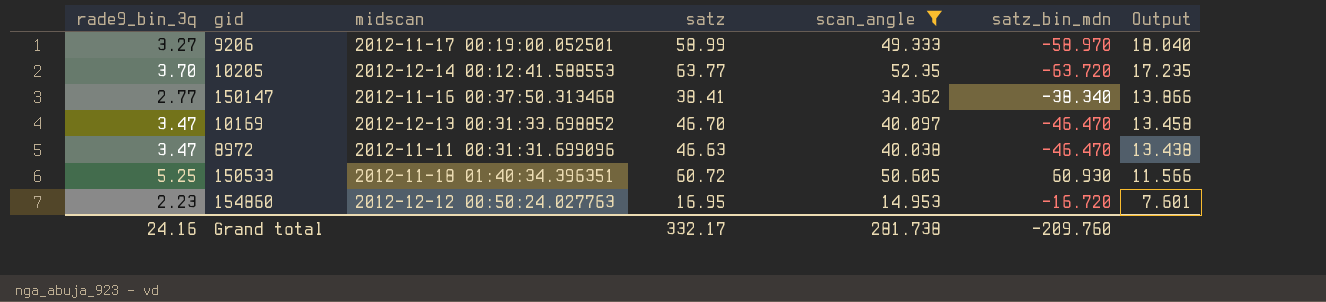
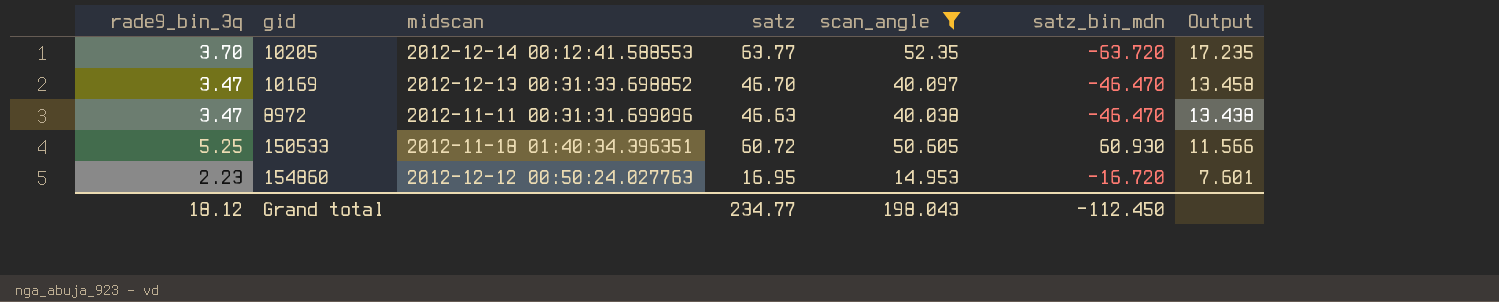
row 9206: 3.27 | 2012-11-17 00:19:00.052501 | 58.99 | 49.333 | -58.970 | 18.040 -> none
row 150147: 2.77 | 2012-11-16 00:37:50.313468 | 38.41 | 34.362 | -38.340 | 13.866 -> none
Grand total | rade9_bin_3q: 24.16 -> 18.12
Grand total | satz: 332.17 -> 234.77
Grand total | scan_angle: 281.738 -> 198.043
Grand total | satz_bin_mdn: -209.760 -> -112.450

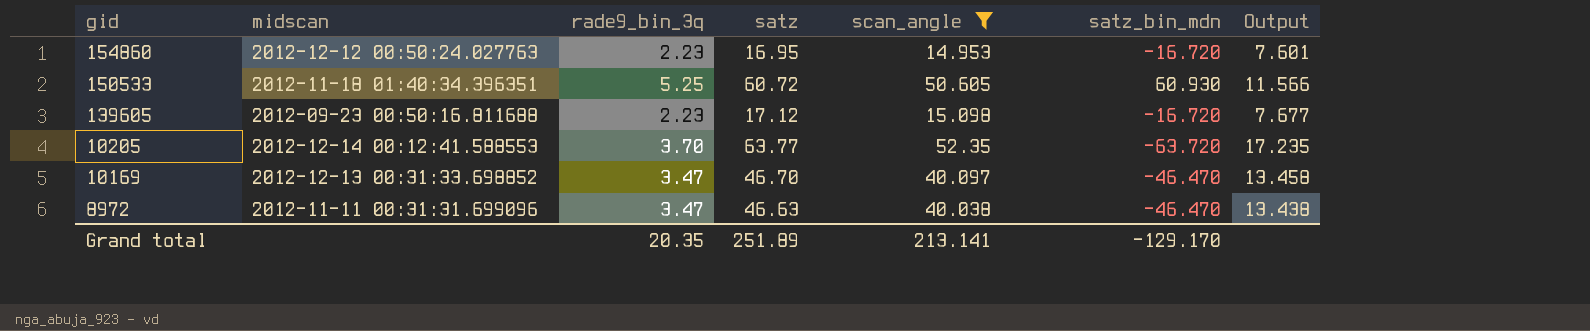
row order: Output descending -> gid descending
column rade9_bin_3q | position: 1 -> 3
row 139605: none -> 2012-09-23 00:50:16.811688 | 2.23 | 17.12 | 15.098 | -16.720 | 7.677
Grand total | rade9_bin_3q: 18.12 -> 20.35
Grand total | satz: 234.77 -> 251.89
Grand total | scan_angle: 198.043 -> 213.141
Grand total | satz_bin_mdn: -112.450 -> -129.170

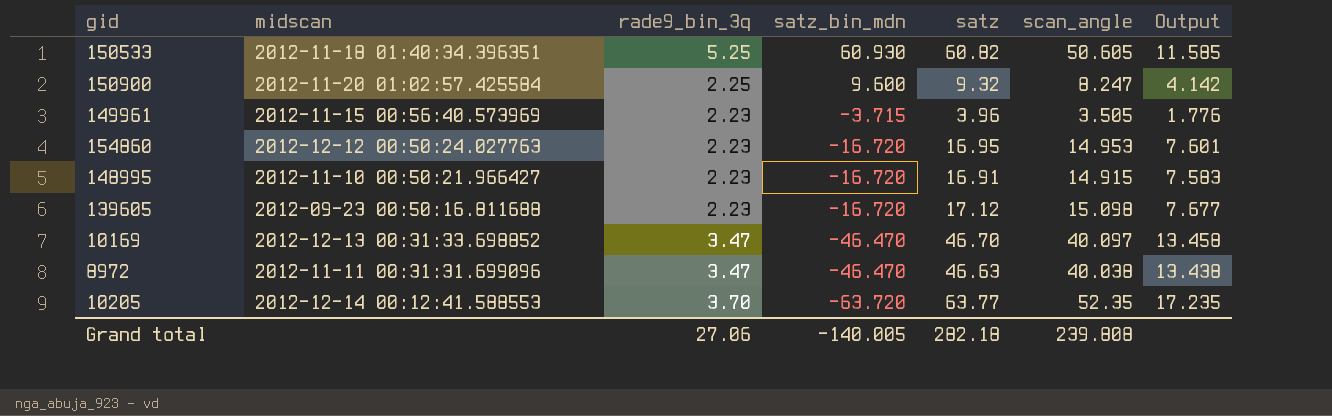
filter: scan_angle >= 14.953 -> none
row order: gid descending -> satz_bin_mdn descending
column satz_bin_mdn | position: 6 -> 4
150533 | satz: 60.72 -> 60.82
150533 | Output: 11.566 -> 11.585
Grand total | rade9_bin_3q: 20.35 -> 27.06
Grand total | satz_bin_mdn: -129.170 -> -140.005
Grand total | satz: 251.89 -> 282.18
Grand total | scan_angle: 213.141 -> 239.808

